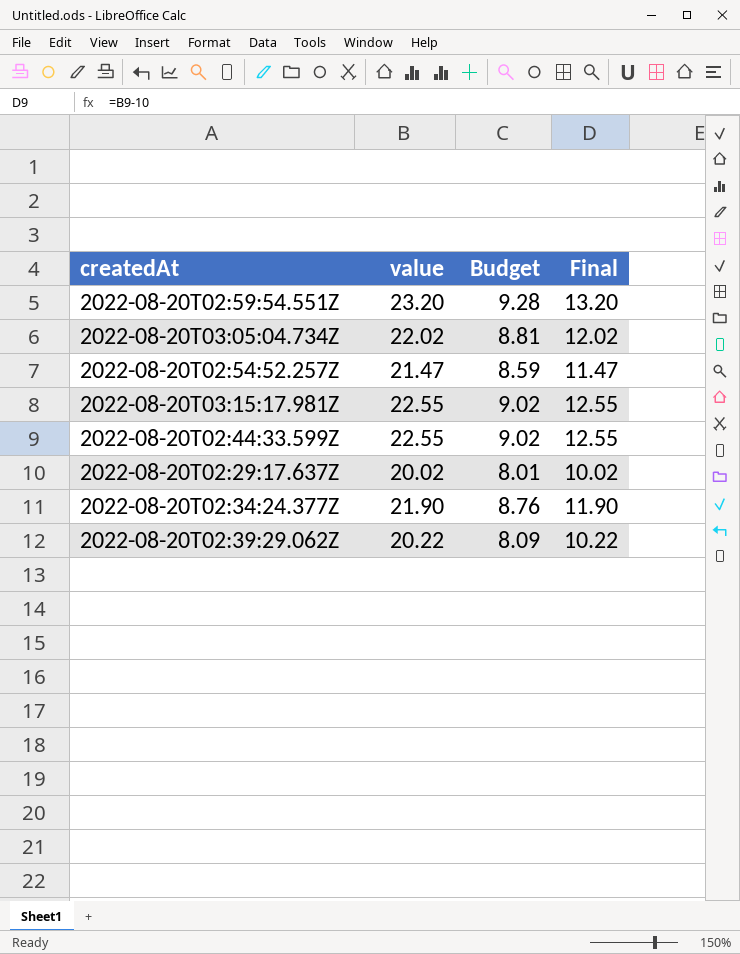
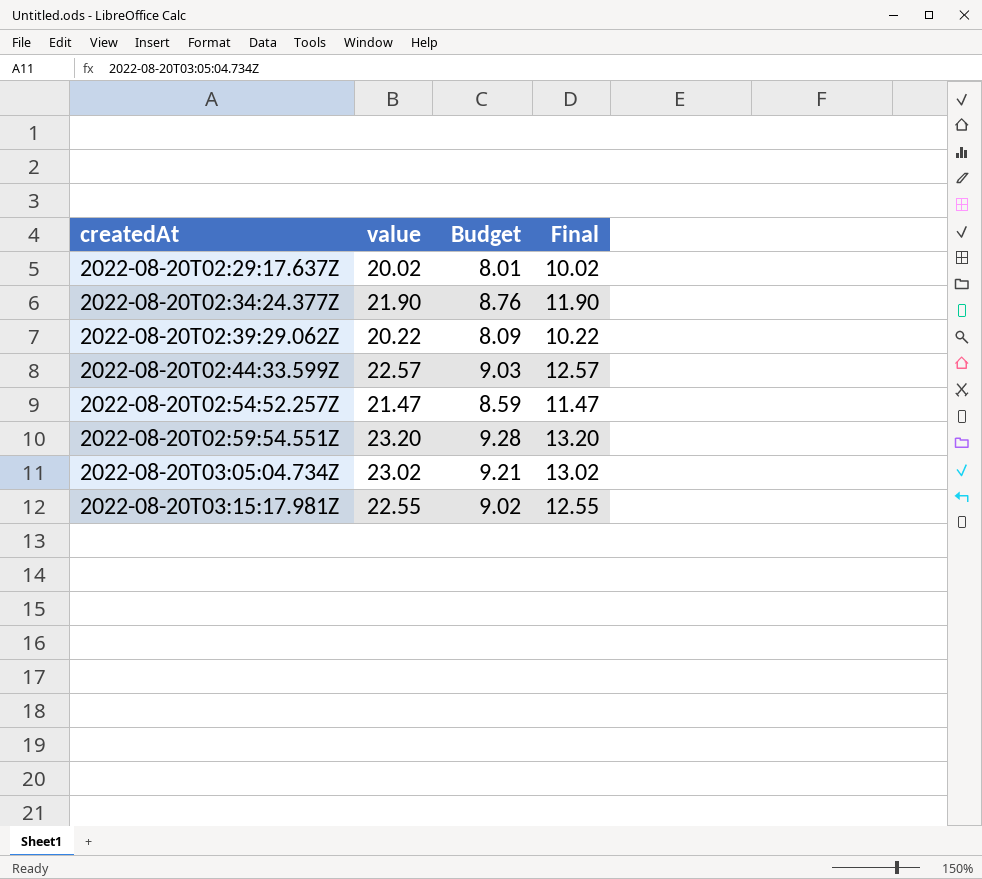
row order: none -> createdAt ascending
2022-08-20T02:44:33.599Z | value: 22.55 -> 22.57
2022-08-20T02:44:33.599Z | Budget: 9.02 -> 9.03
2022-08-20T02:44:33.599Z | Final: 12.55 -> 12.57
2022-08-20T03:05:04.734Z | value: 22.02 -> 23.02
2022-08-20T03:05:04.734Z | Budget: 8.81 -> 9.21
2022-08-20T03:05:04.734Z | Final: 12.02 -> 13.02

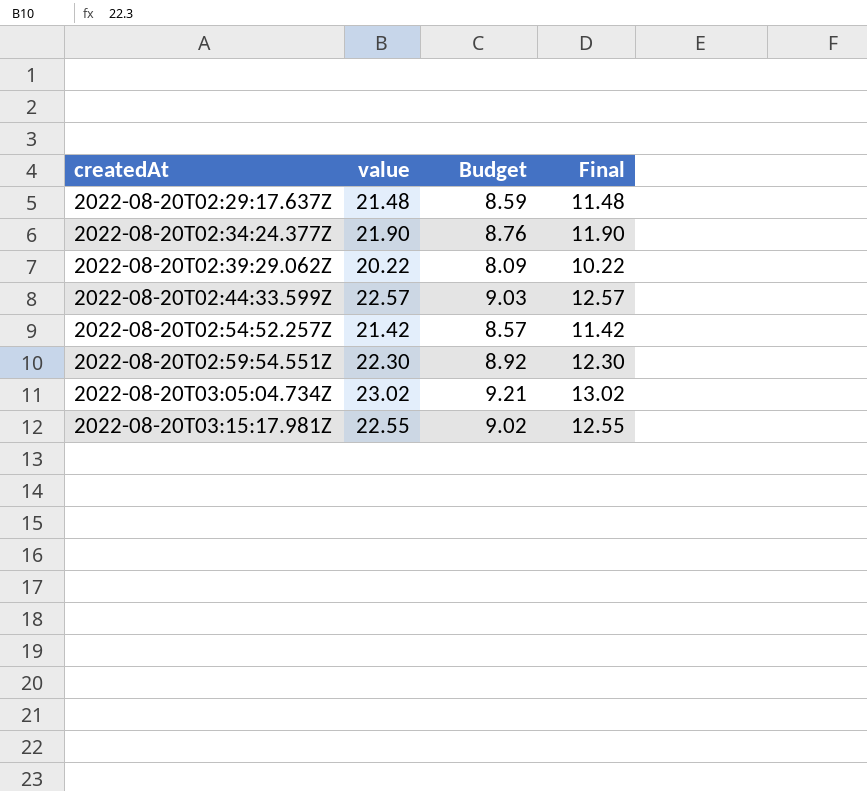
2022-08-20T02:29:17.637Z | value: 20.02 -> 21.48
2022-08-20T02:29:17.637Z | Budget: 8.01 -> 8.59
2022-08-20T02:29:17.637Z | Final: 10.02 -> 11.48
2022-08-20T02:54:52.257Z | value: 21.47 -> 21.42
2022-08-20T02:54:52.257Z | Budget: 8.59 -> 8.57
2022-08-20T02:54:52.257Z | Final: 11.47 -> 11.42
2022-08-20T02:59:54.551Z | value: 23.20 -> 22.30
2022-08-20T02:59:54.551Z | Budget: 9.28 -> 8.92
2022-08-20T02:59:54.551Z | Final: 13.20 -> 12.30

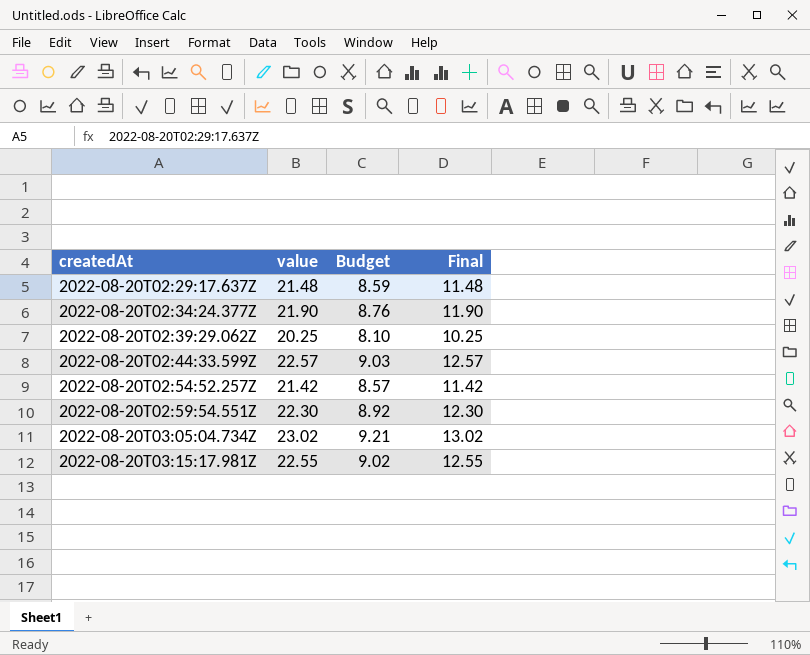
2022-08-20T02:39:29.062Z | value: 20.22 -> 20.25
2022-08-20T02:39:29.062Z | Budget: 8.09 -> 8.10
2022-08-20T02:39:29.062Z | Final: 10.22 -> 10.25

